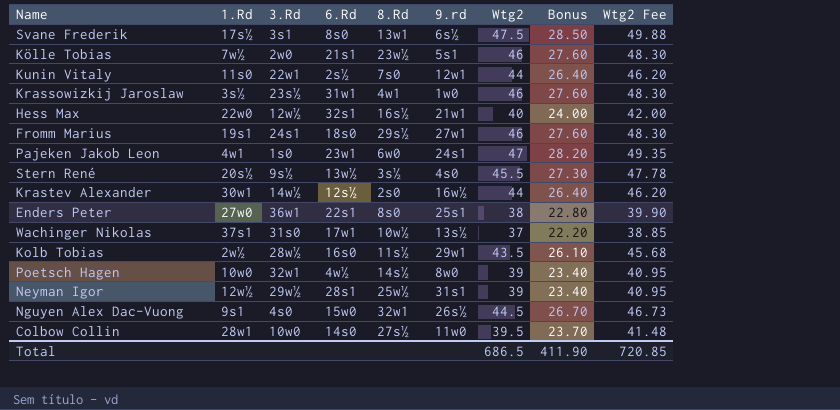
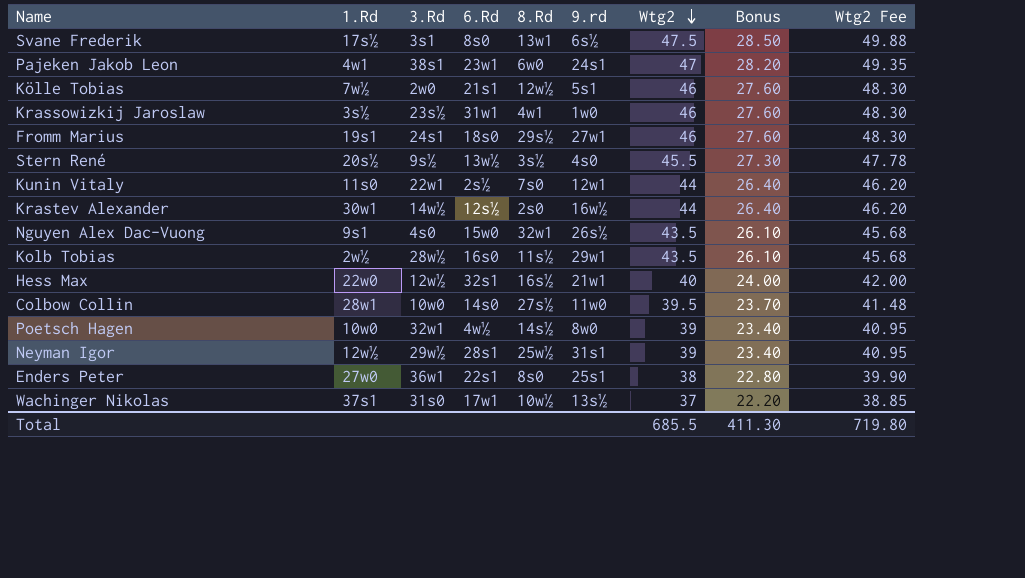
row order: none -> Wtg2 descending
Pajeken Jakob Leon | 3.Rd: 1s0 -> 38s1
Kölle Tobias | 8.Rd: 23w½ -> 12w½
Nguyen Alex Dac-Vuong | Wtg2: 44.5 -> 43.5
Nguyen Alex Dac-Vuong | Bonus: 26.70 -> 26.10
Nguyen Alex Dac-Vuong | Wtg2 Fee: 46.73 -> 45.68
Total | Wtg2: 686.5 -> 685.5
Total | Bonus: 411.90 -> 411.30
Total | Wtg2 Fee: 720.85 -> 719.80

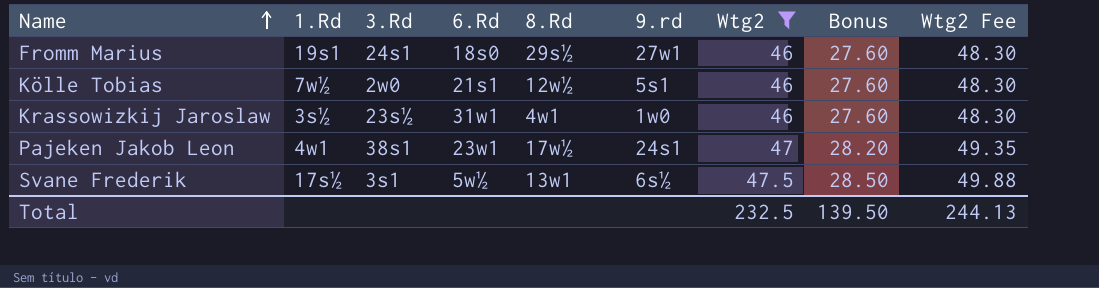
filter: none -> Wtg2 >= 46
row order: Wtg2 descending -> Name ascending
Pajeken Jakob Leon | 8.Rd: 6w0 -> 17w½
Svane Frederik | 6.Rd: 8s0 -> 5w½
Total | Wtg2: 685.5 -> 232.5
Total | Bonus: 411.30 -> 139.50
Total | Wtg2 Fee: 719.80 -> 244.13

